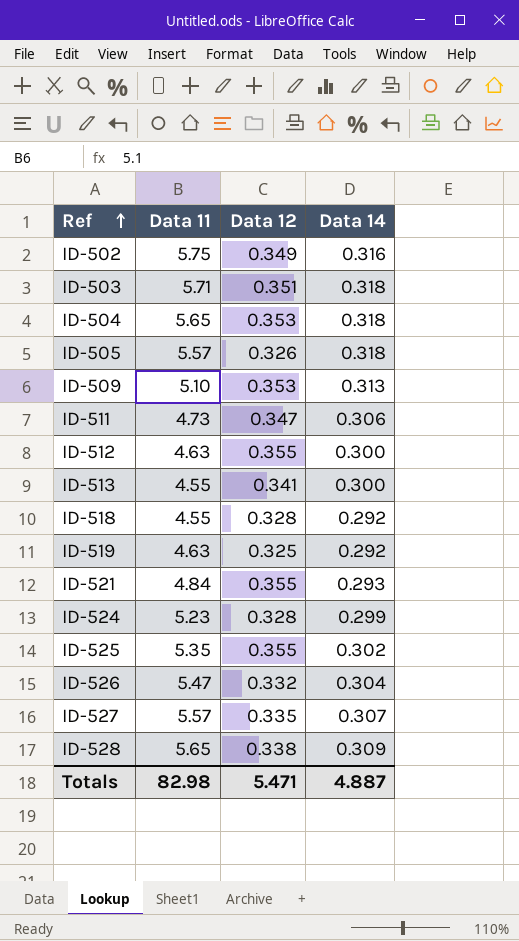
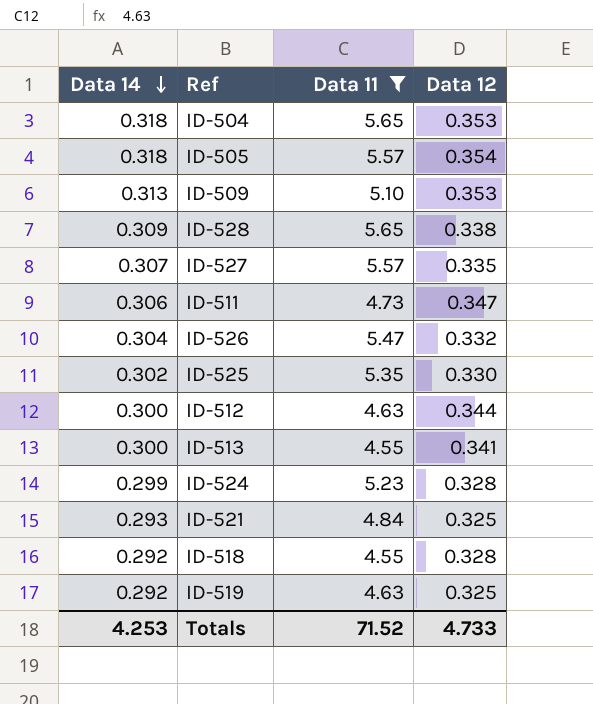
filter: none -> Data 11 <= 5.65
row order: Ref ascending -> Data 14 descending
column Data 14 | position: 4 -> 1
ID-505 | Data 12: 0.326 -> 0.354
ID-525 | Data 12: 0.355 -> 0.330
ID-512 | Data 12: 0.355 -> 0.344
ID-521 | Data 12: 0.355 -> 0.325
Totals | Data 14: 4.887 -> 4.253
Totals | Data 11: 82.98 -> 71.52
Totals | Data 12: 5.471 -> 4.733

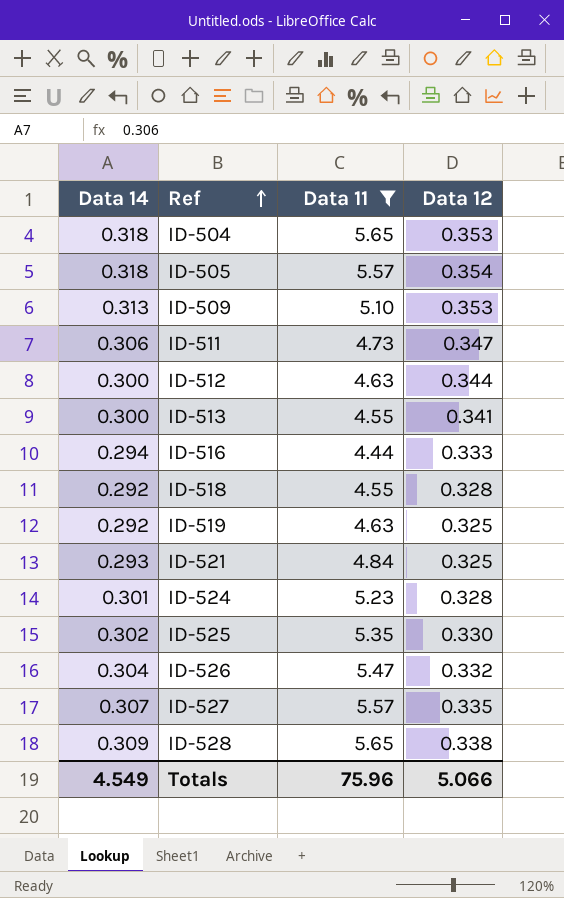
row order: Data 14 descending -> Ref ascending
row ID-516: none -> 0.294 | 4.44 | 0.333
ID-524 | Data 14: 0.299 -> 0.301
Totals | Data 14: 4.253 -> 4.549
Totals | Data 11: 71.52 -> 75.96
Totals | Data 12: 4.733 -> 5.066

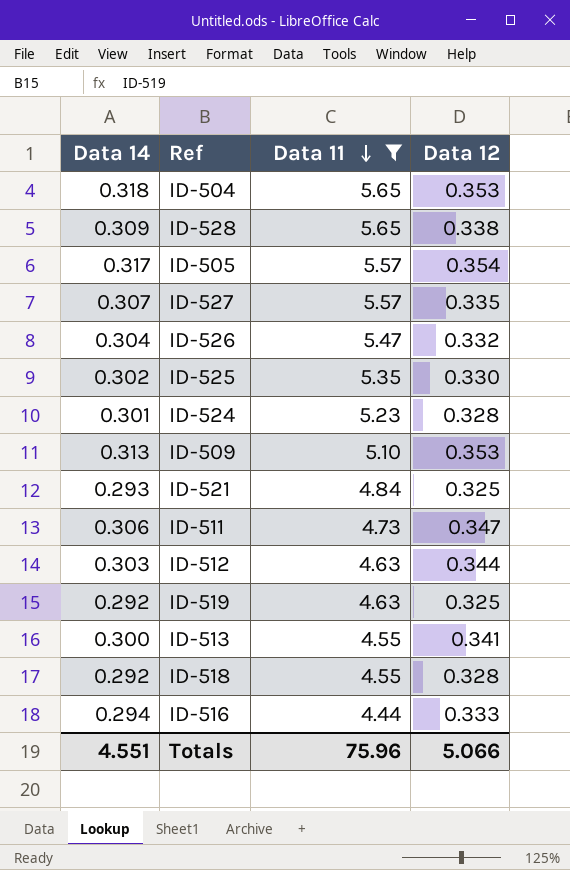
row order: Ref ascending -> Data 11 descending
ID-505 | Data 14: 0.318 -> 0.317
ID-512 | Data 14: 0.300 -> 0.303
Totals | Data 14: 4.549 -> 4.551

